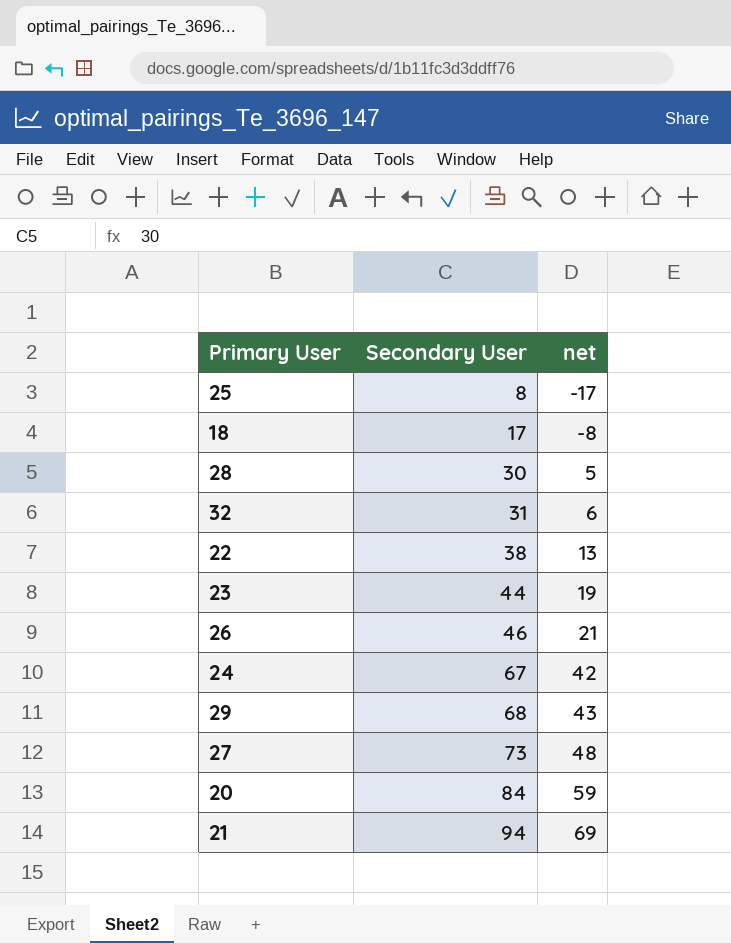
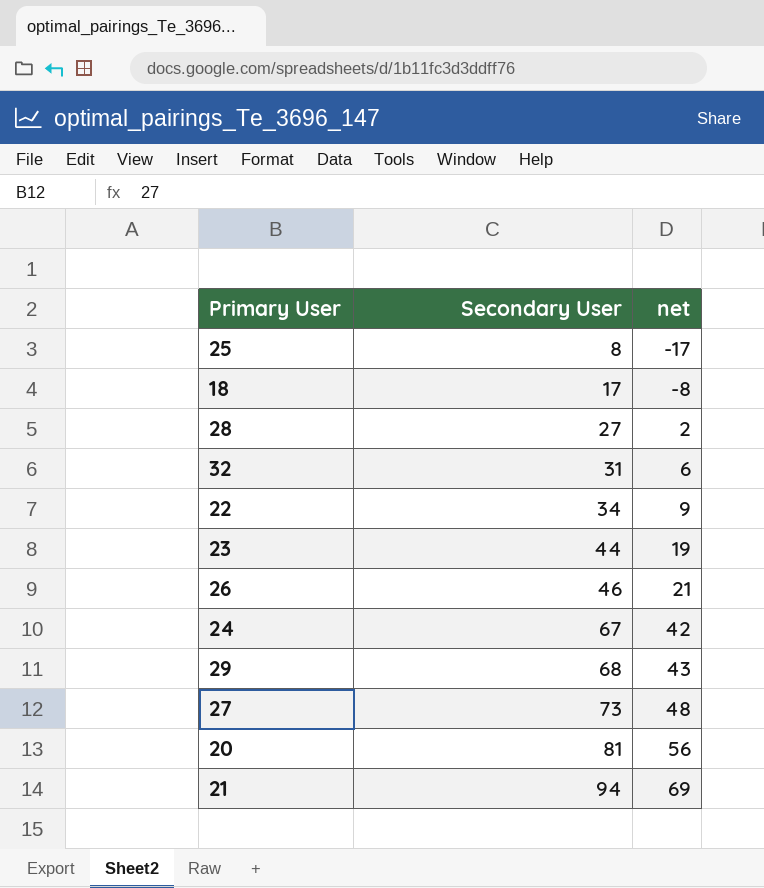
28 | Secondary User: 30 -> 27
28 | net: 5 -> 2
22 | Secondary User: 38 -> 34
22 | net: 13 -> 9
20 | Secondary User: 84 -> 81
20 | net: 59 -> 56

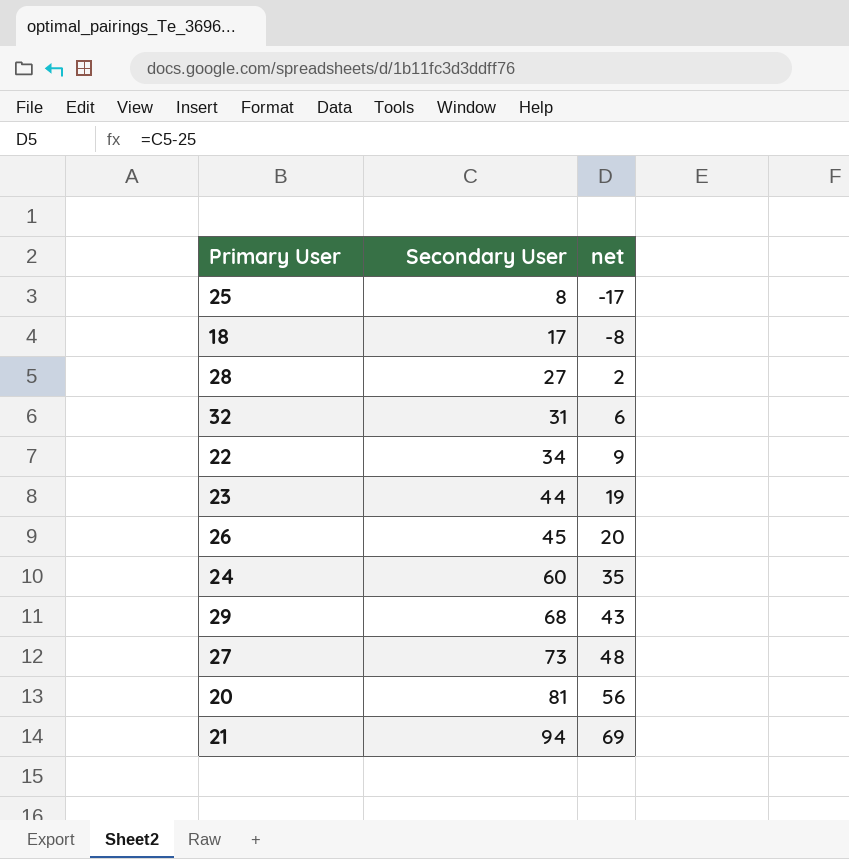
26 | Secondary User: 46 -> 45
26 | net: 21 -> 20
24 | Secondary User: 67 -> 60
24 | net: 42 -> 35

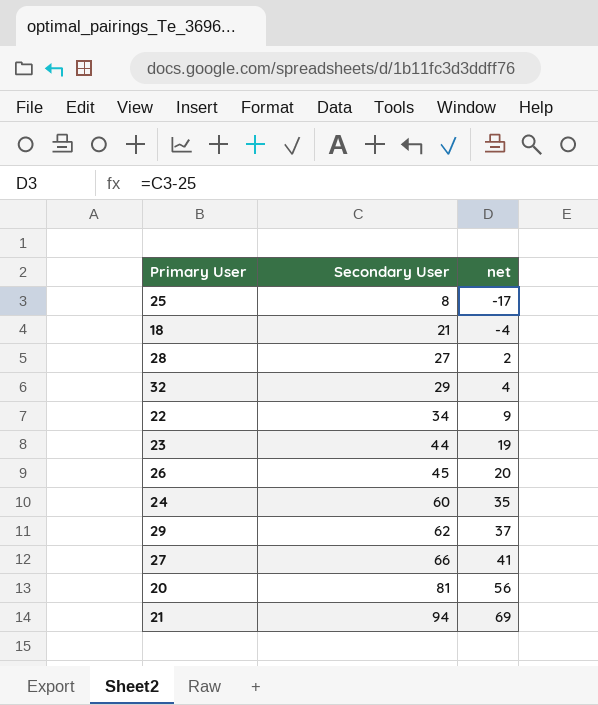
18 | Secondary User: 17 -> 21
18 | net: -8 -> -4
32 | Secondary User: 31 -> 29
32 | net: 6 -> 4
29 | Secondary User: 68 -> 62
29 | net: 43 -> 37
27 | Secondary User: 73 -> 66
27 | net: 48 -> 41

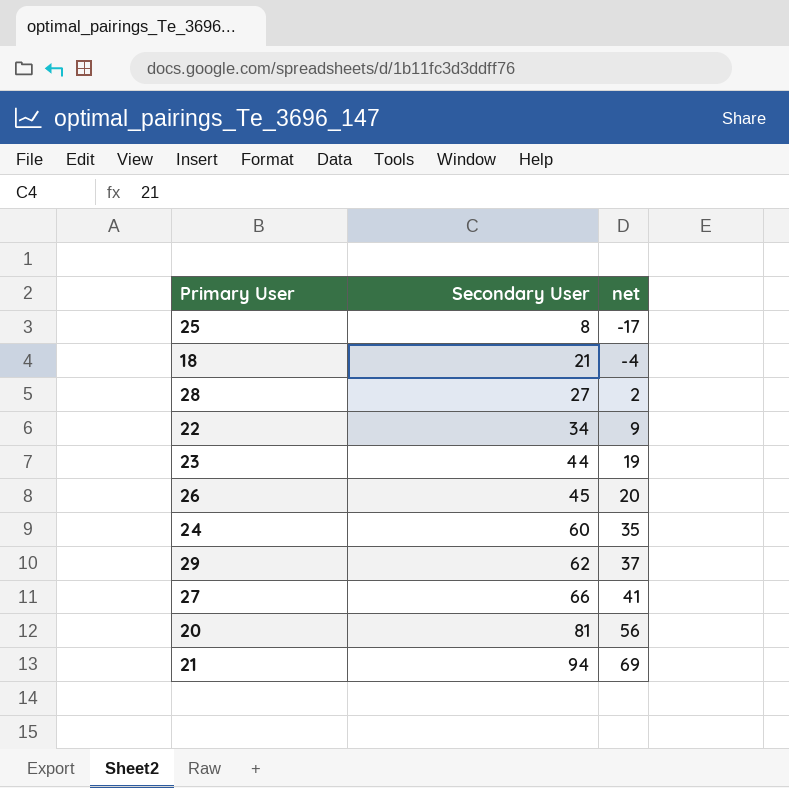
row 32: 29 | 4 -> none

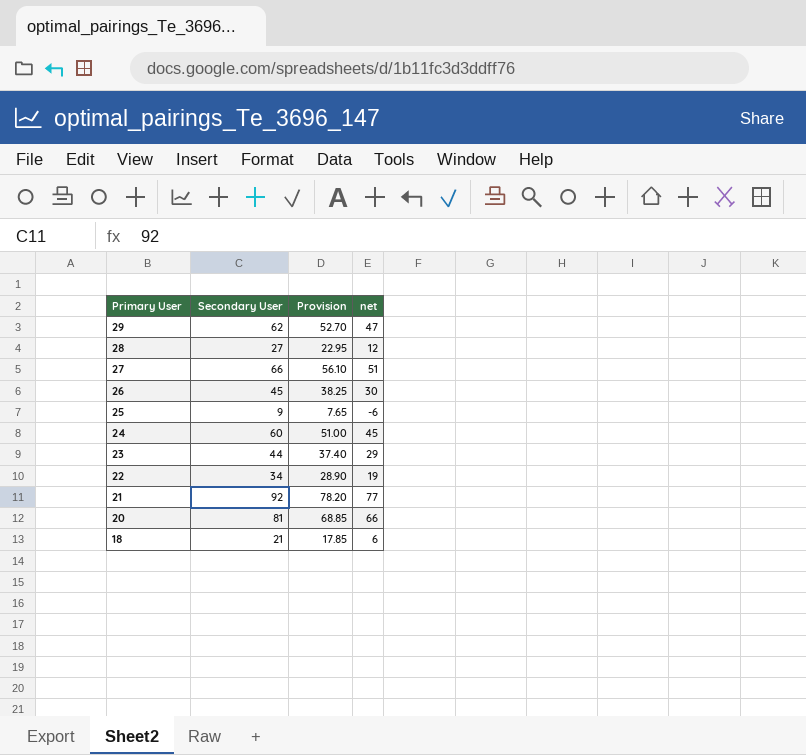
row order: Secondary User ascending -> Primary User descending
column Provision | formula: none -> [Secondary User] * 0.85
column net | formula: [Secondary User] - 25 -> [Secondary User] - 15
25 | Secondary User: 8 -> 9
21 | Secondary User: 94 -> 92

